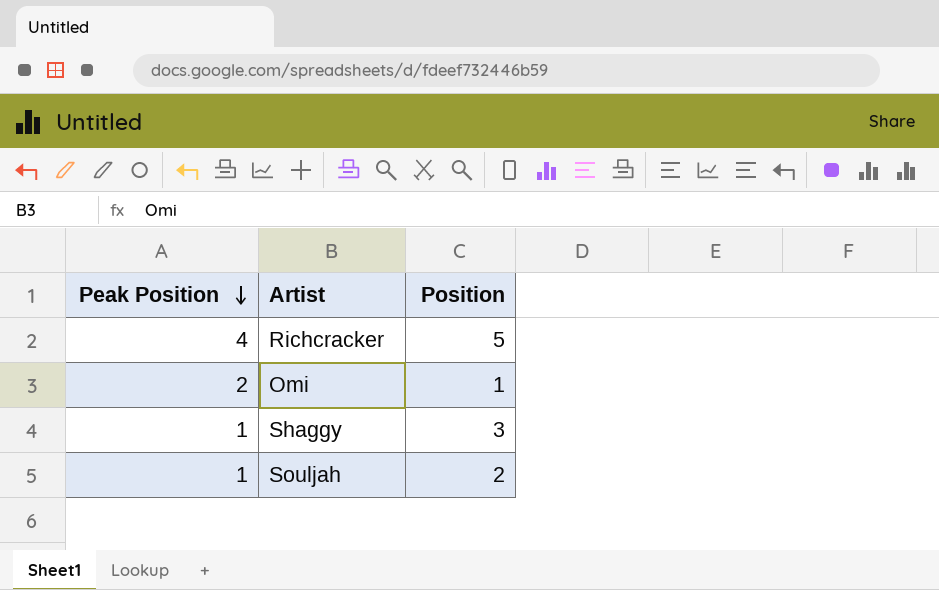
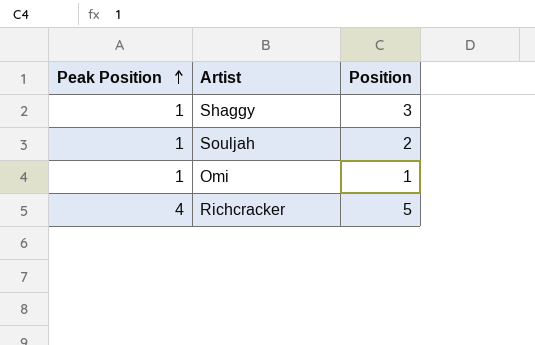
row order: Peak Position descending -> Peak Position ascending
Omi | Peak Position: 2 -> 1

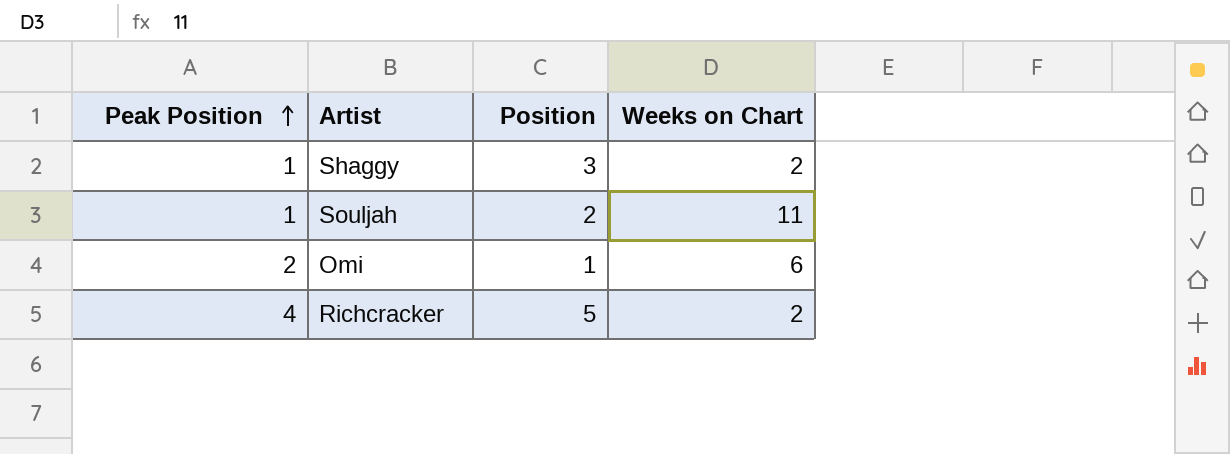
column Weeks on Chart | position: none -> 4
Omi | Peak Position: 1 -> 2

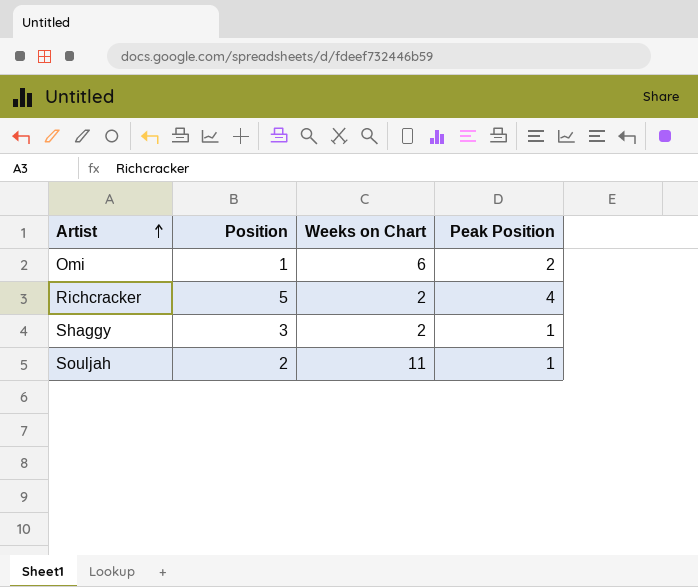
row order: Peak Position ascending -> Artist ascending
column Peak Position | position: 1 -> 4

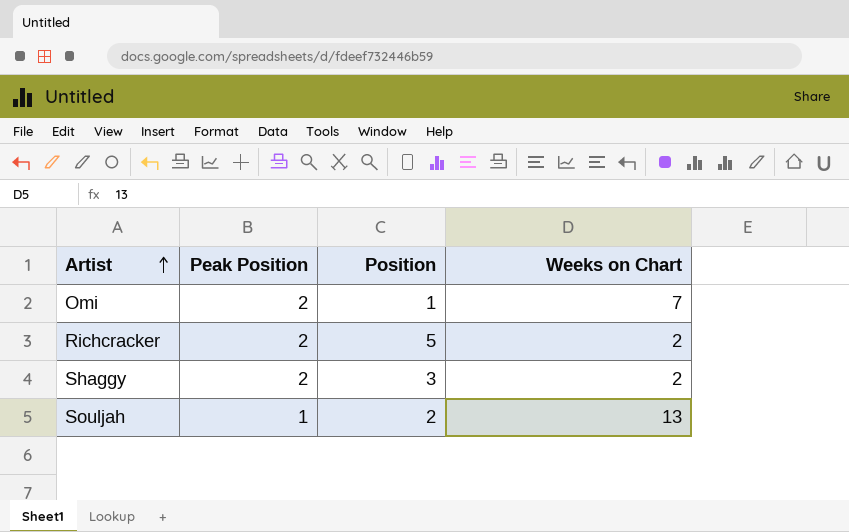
column Peak Position | position: 4 -> 2
Omi | Weeks on Chart: 6 -> 7
Richcracker | Peak Position: 4 -> 2
Shaggy | Peak Position: 1 -> 2
Souljah | Weeks on Chart: 11 -> 13

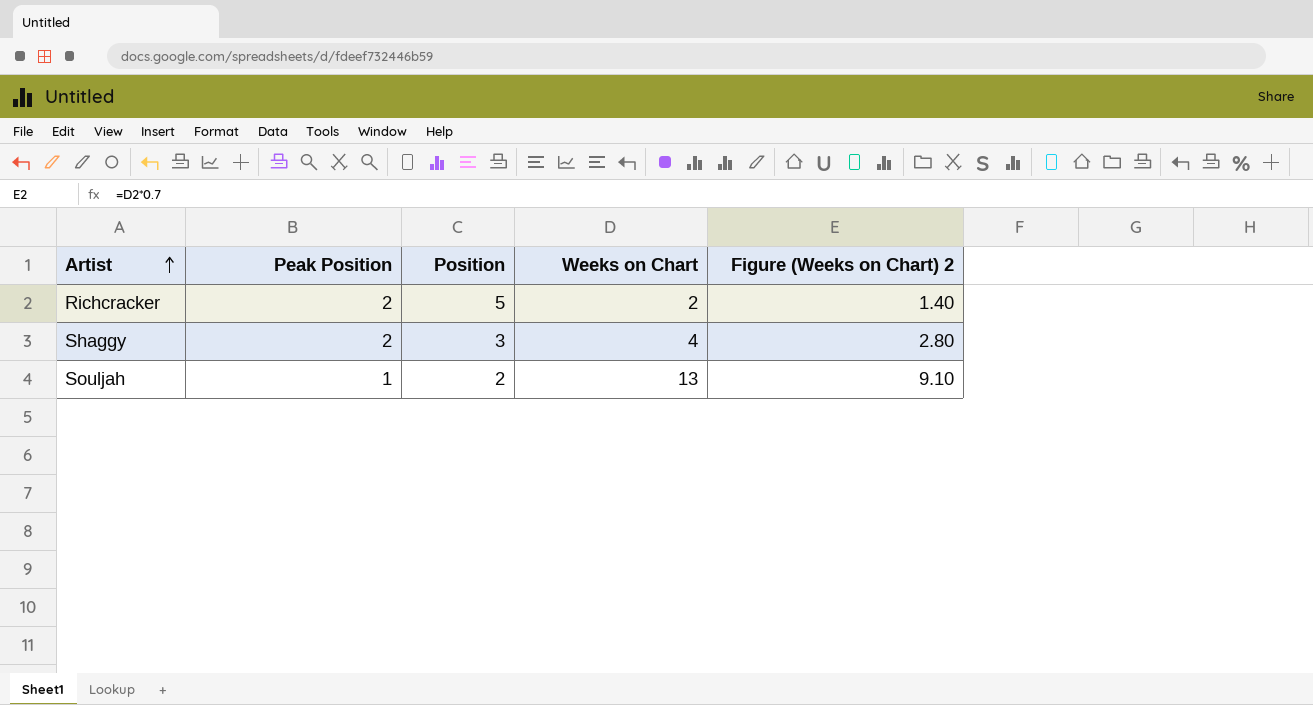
column Figure (Weeks on Chart) 2 | formula: none -> [Weeks on Chart] * 0.7
row Omi: 2 | 1 | 7 -> none
Shaggy | Weeks on Chart: 2 -> 4

